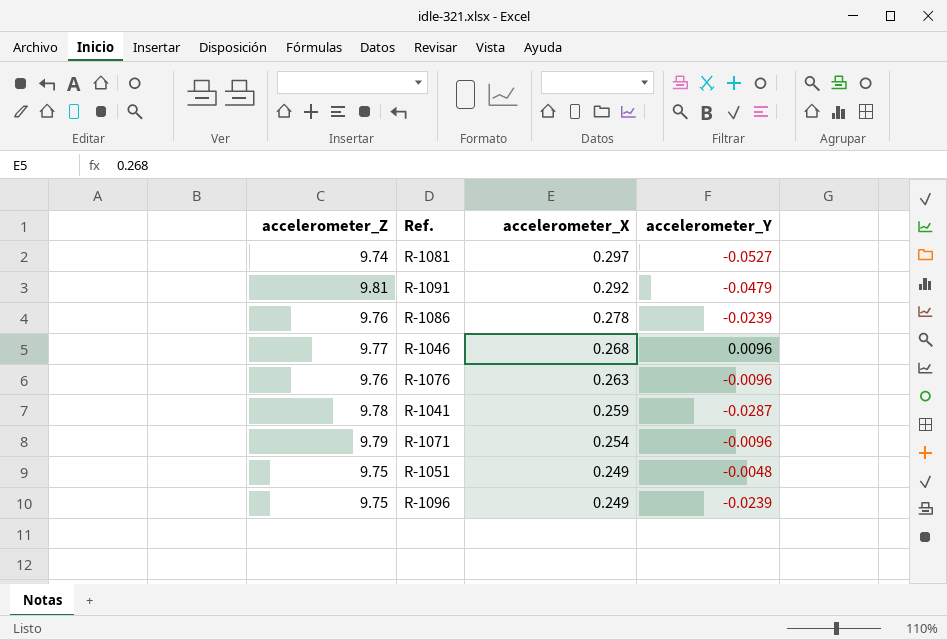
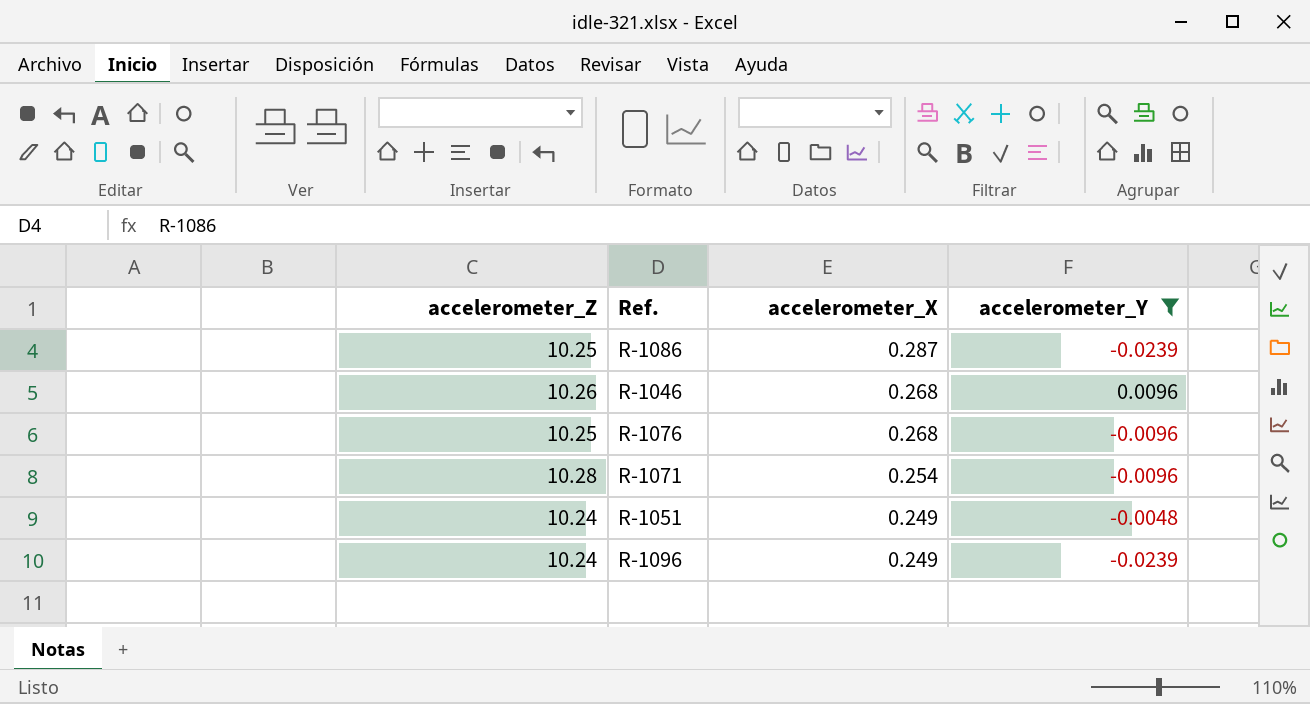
filter: none -> accelerometer_Y >= -0.0239
R-1086 | accelerometer_Z: 9.76 -> 10.25
R-1086 | accelerometer_X: 0.278 -> 0.287
R-1046 | accelerometer_Z: 9.77 -> 10.26
R-1076 | accelerometer_Z: 9.76 -> 10.25
R-1076 | accelerometer_X: 0.263 -> 0.268
R-1071 | accelerometer_Z: 9.79 -> 10.28
R-1051 | accelerometer_Z: 9.75 -> 10.24
R-1096 | accelerometer_Z: 9.75 -> 10.24

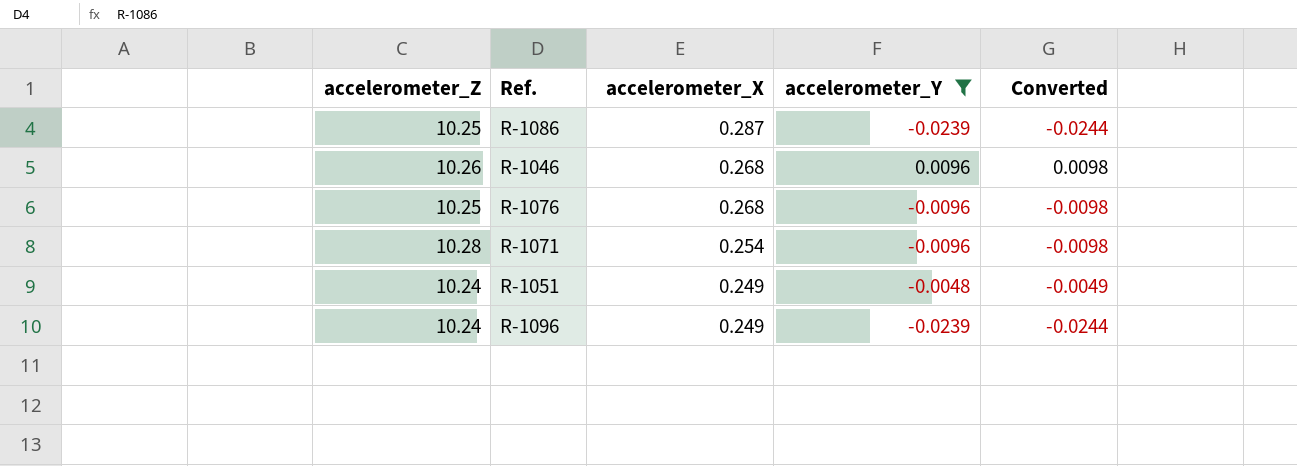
column Converted | formula: none -> [accelerometer_Y] * 1.02

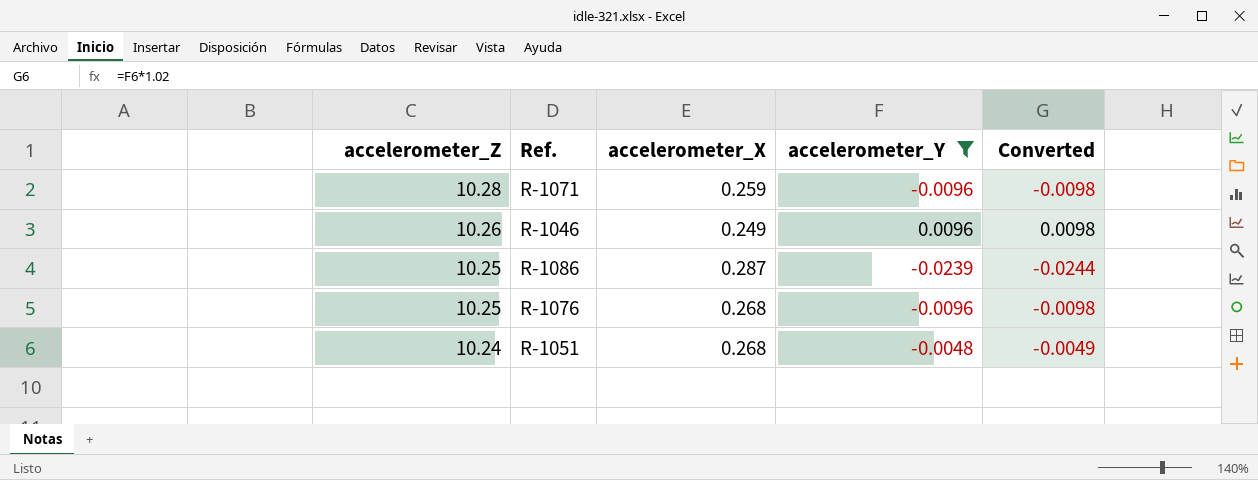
row order: accelerometer_X descending -> accelerometer_Z descending
row R-1096: 10.24 | 0.249 | -0.0239 | -0.0244 -> none
R-1071 | accelerometer_X: 0.254 -> 0.259
R-1046 | accelerometer_X: 0.268 -> 0.249
R-1051 | accelerometer_X: 0.249 -> 0.268

